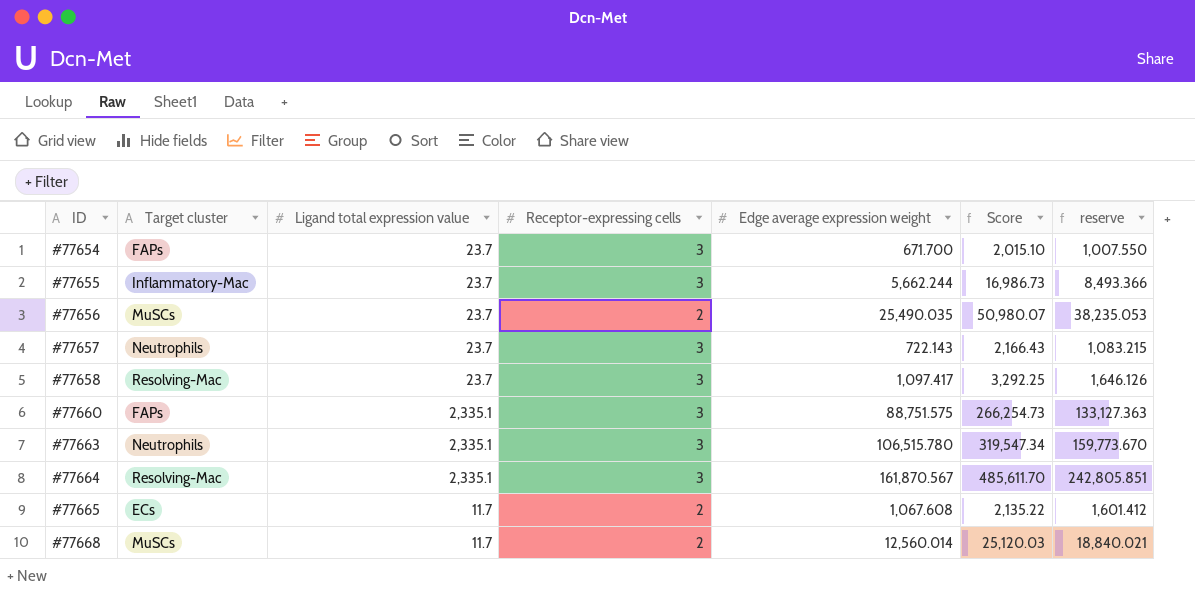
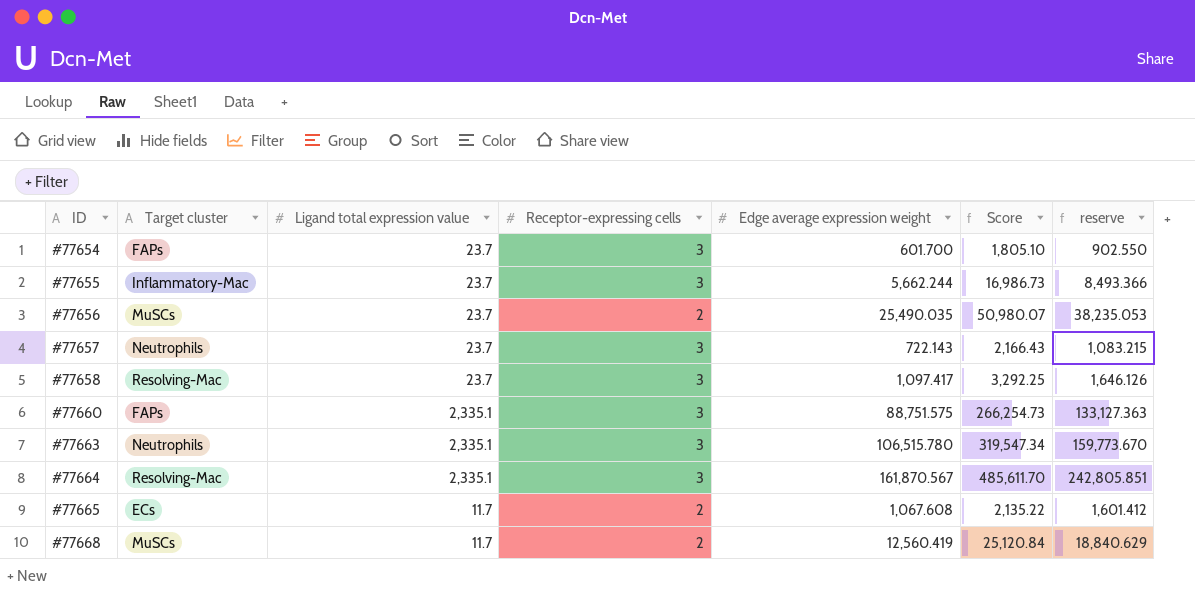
#77654 | Edge average expression weight: 671.700 -> 601.700
#77654 | Score: 2,015.10 -> 1,805.10
#77654 | reserve: 1,007.550 -> 902.550
#77668 | Edge average expression weight: 12,560.014 -> 12,560.419
#77668 | Score: 25,120.03 -> 25,120.84
#77668 | reserve: 18,840.021 -> 18,840.629

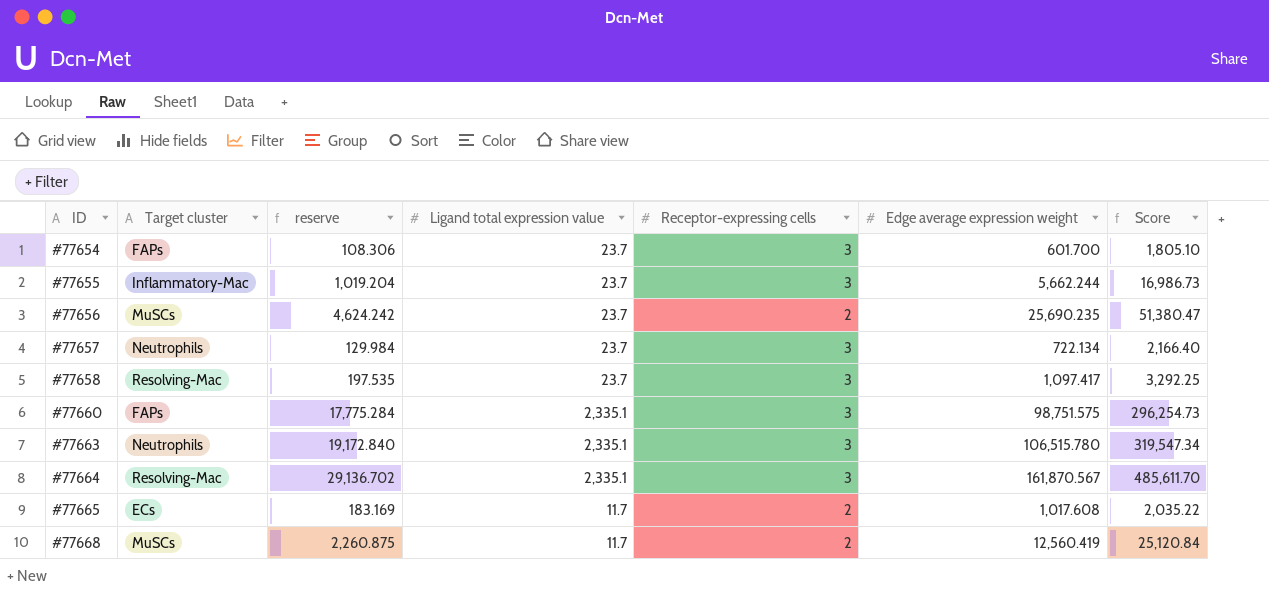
column reserve | formula: [Edge average expression weight] * 1.5 -> [Edge average expression weight] * 0.18
column reserve | position: 7 -> 3
#77656 | Edge average expression weight: 25,490.035 -> 25,690.235
#77656 | Score: 50,980.07 -> 51,380.47
#77657 | Edge average expression weight: 722.143 -> 722.134
#77657 | Score: 2,166.43 -> 2,166.40
#77660 | Edge average expression weight: 88,751.575 -> 98,751.575
#77660 | Score: 266,254.73 -> 296,254.73
#77665 | Edge average expression weight: 1,067.608 -> 1,017.608
#77665 | Score: 2,135.22 -> 2,035.22

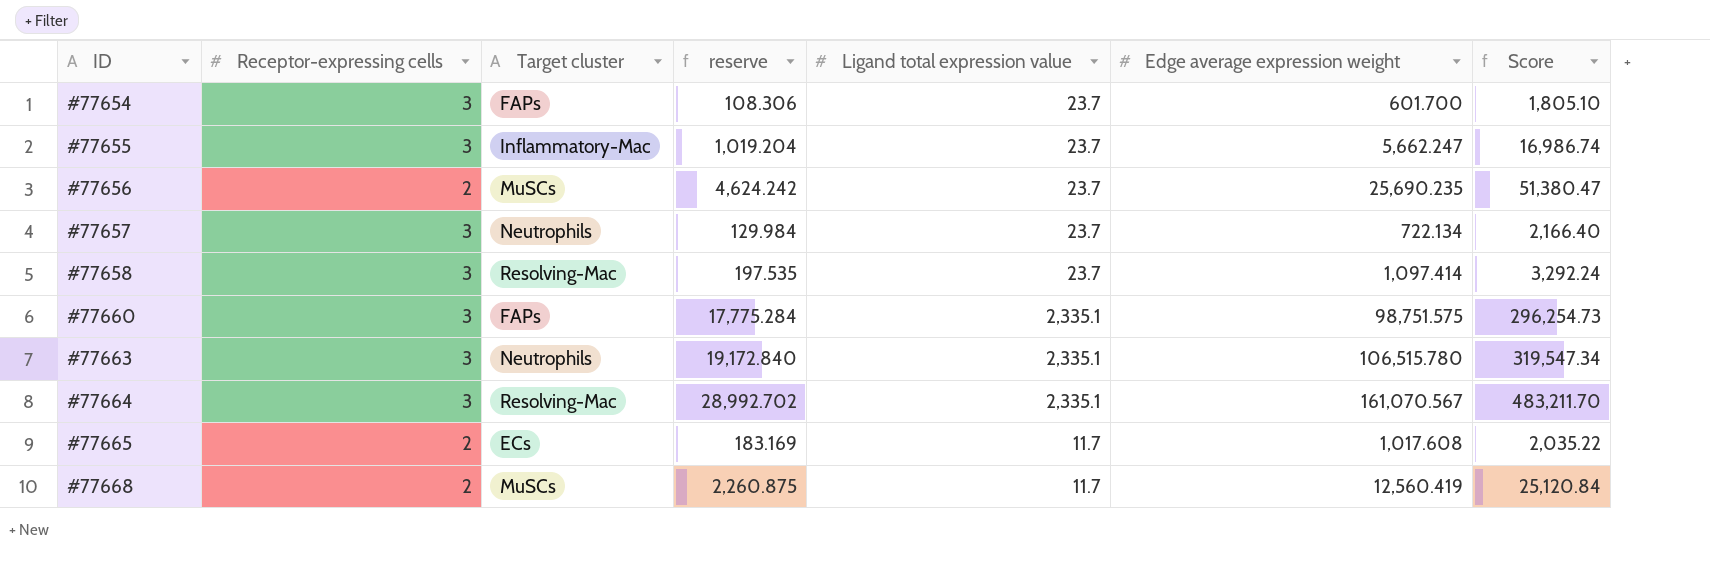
column Receptor-expressing cells | position: 5 -> 2
#77655 | Edge average expression weight: 5,662.244 -> 5,662.247
#77655 | Score: 16,986.73 -> 16,986.74
#77658 | Edge average expression weight: 1,097.417 -> 1,097.414
#77658 | Score: 3,292.25 -> 3,292.24
#77664 | reserve: 29,136.702 -> 28,992.702
#77664 | Edge average expression weight: 161,870.567 -> 161,070.567
#77664 | Score: 485,611.70 -> 483,211.70

